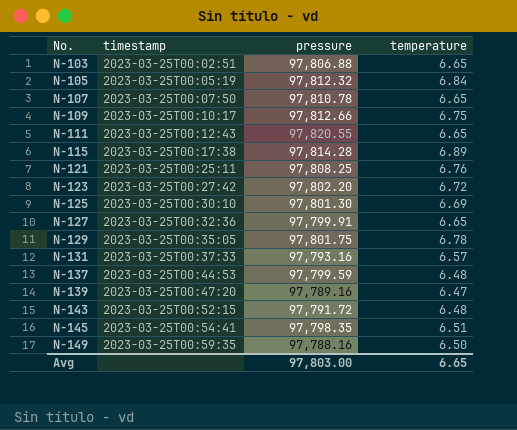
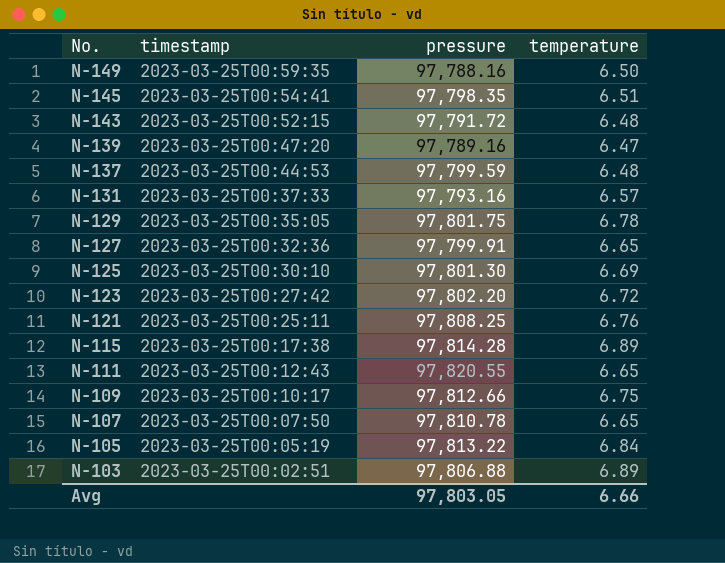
row order: No. ascending -> No. descending
N-105 | pressure: 97,812.32 -> 97,813.22
N-103 | temperature: 6.65 -> 6.89
Avg | pressure: 97,803.00 -> 97,803.05
Avg | temperature: 6.65 -> 6.66

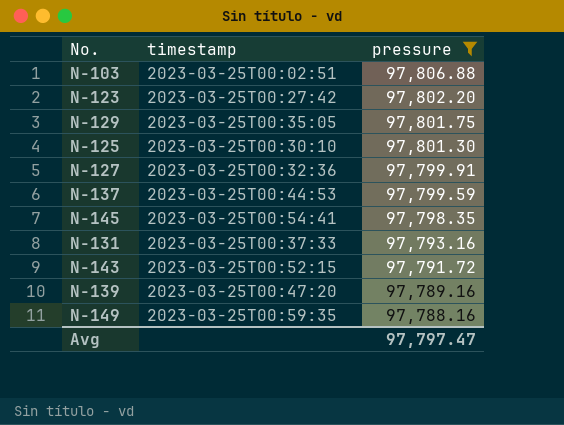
filter: none -> pressure <= 97,806.88
row order: No. descending -> pressure descending
column temperature | position: 4 -> none
Avg | pressure: 97,803.05 -> 97,797.47

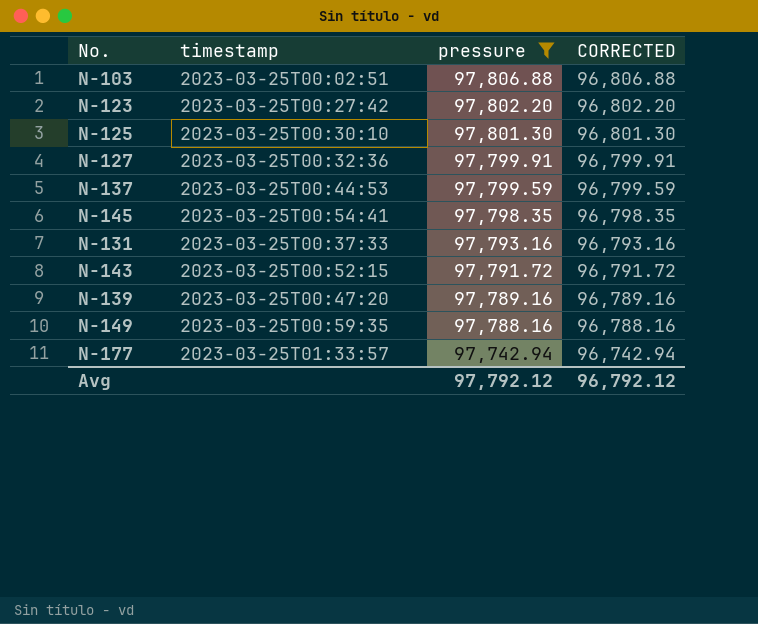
column CORRECTED | formula: none -> [pressure] - 1000
row N-129: 2023-03-25T00:35:05 | 97,801.75 -> none
row N-177: none -> 2023-03-25T01:33:57 | 97,742.94 | 96,742.94
Avg | pressure: 97,797.47 -> 97,792.12

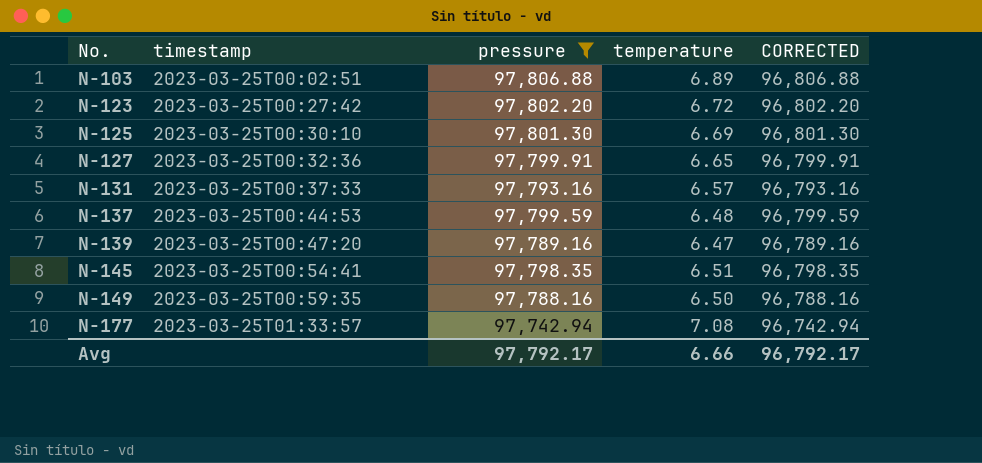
row order: pressure descending -> No. ascending
column temperature | position: none -> 4
row N-143: 2023-03-25T00:52:15 | 97,791.72 | 96,791.72 -> none
Avg | pressure: 97,792.12 -> 97,792.17
Avg | CORRECTED: 96,792.12 -> 96,792.17

